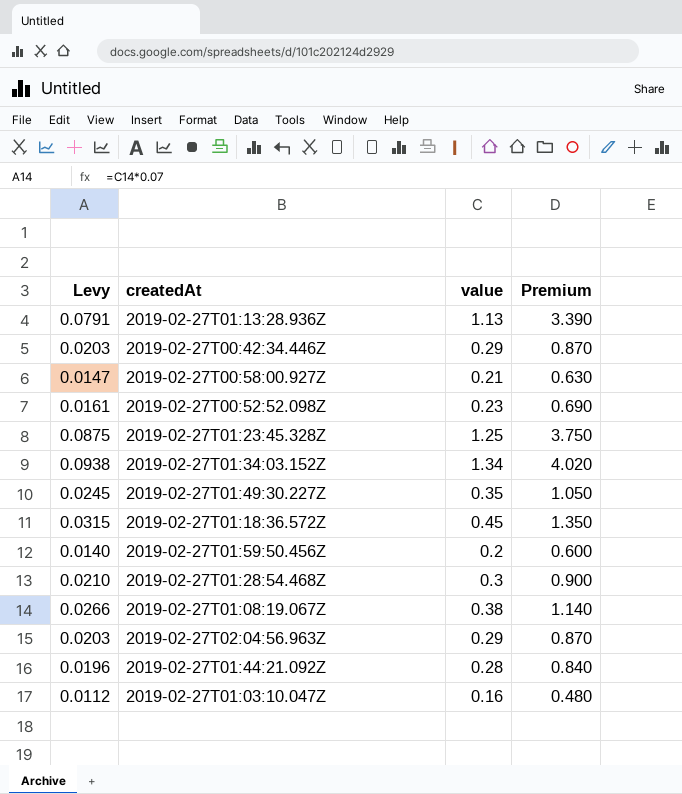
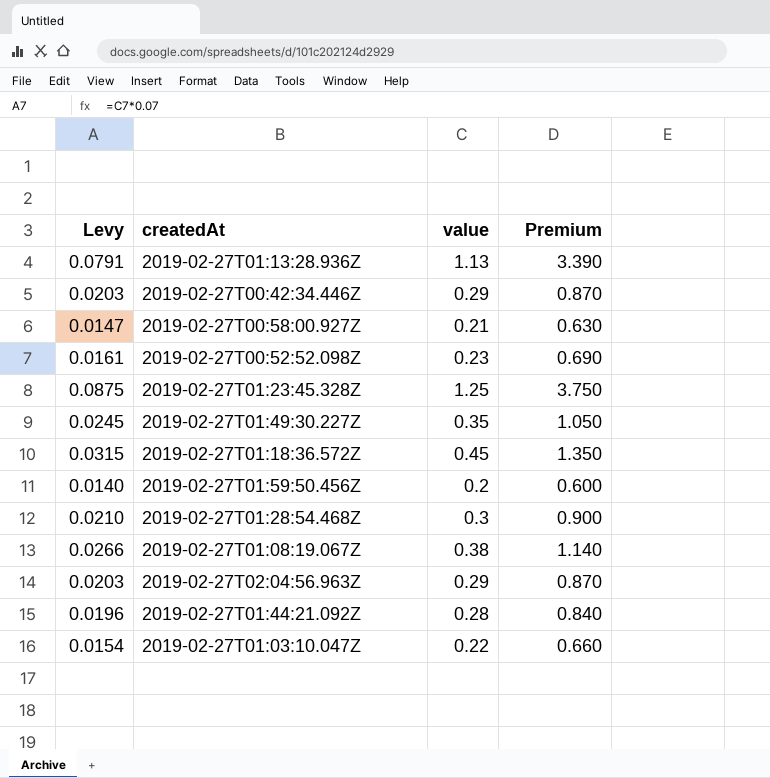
row 2019-02-27T01:34:03.152Z: 0.0938 | 1.34 | 4.020 -> none
2019-02-27T01:03:10.047Z | Levy: 0.0112 -> 0.0154
2019-02-27T01:03:10.047Z | value: 0.16 -> 0.22
2019-02-27T01:03:10.047Z | Premium: 0.480 -> 0.660

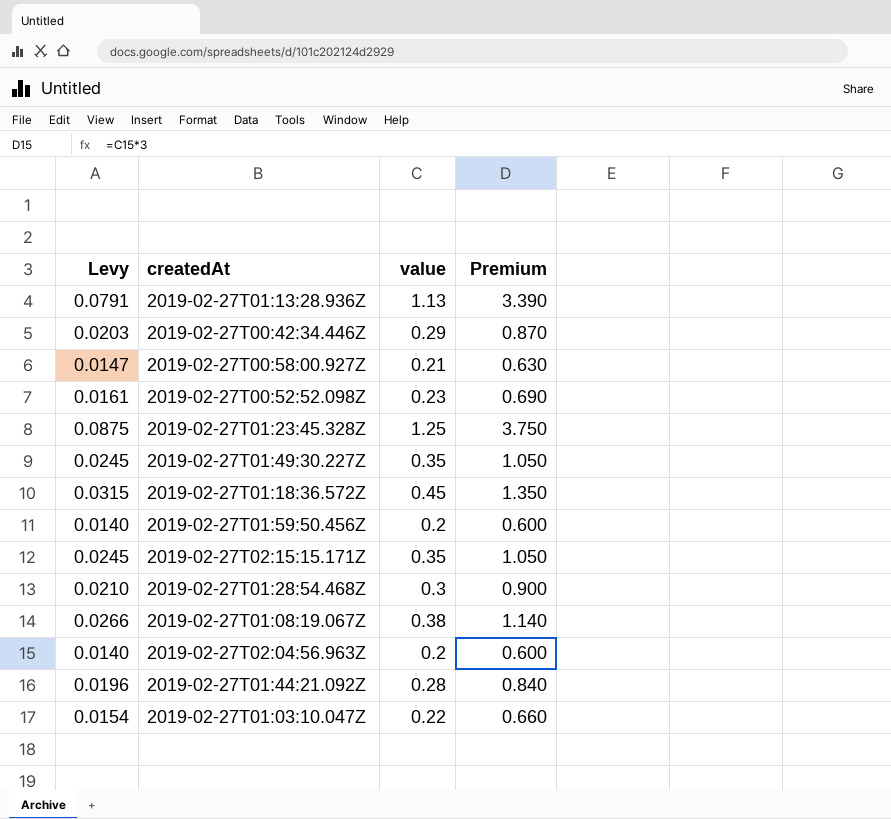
row 2019-02-27T02:15:15.171Z: none -> 0.0245 | 0.35 | 1.050
2019-02-27T02:04:56.963Z | Levy: 0.0203 -> 0.0140
2019-02-27T02:04:56.963Z | value: 0.29 -> 0.2
2019-02-27T02:04:56.963Z | Premium: 0.870 -> 0.600

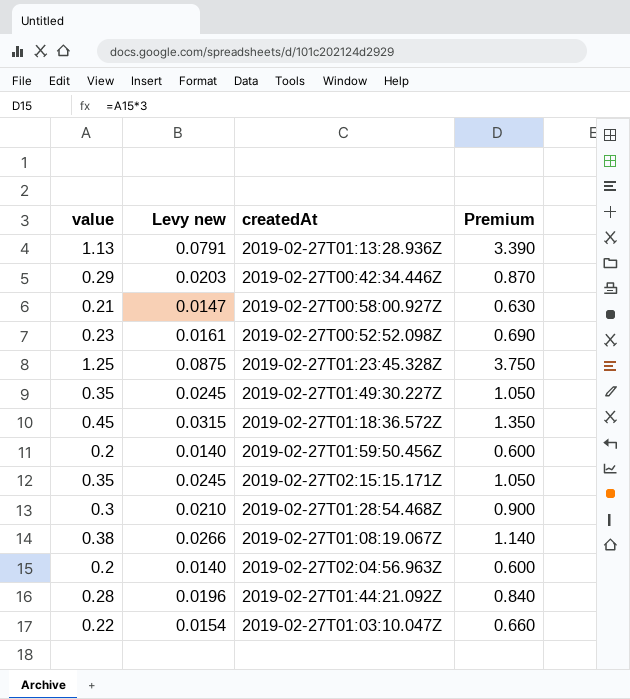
column value | position: 3 -> 1
column name: Levy -> Levy new

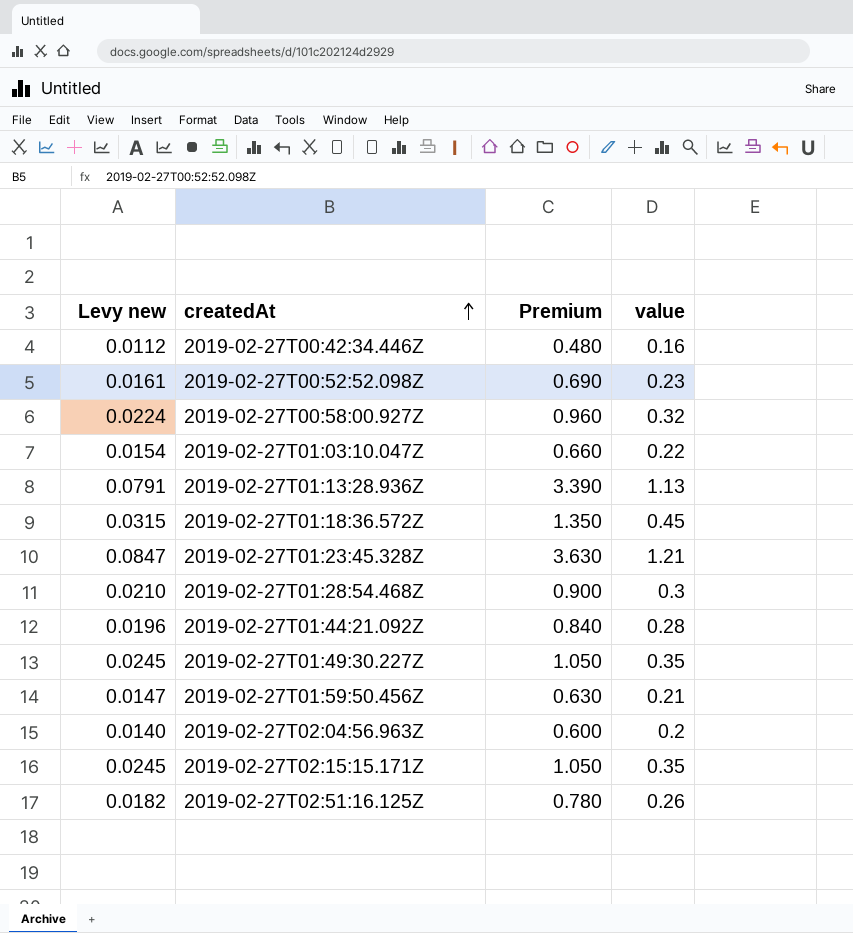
row order: none -> createdAt ascending
column value | position: 1 -> 4
row 2019-02-27T01:08:19.067Z: 0.38 | 0.0266 | 1.140 -> none
2019-02-27T00:42:34.446Z | Levy new: 0.0203 -> 0.0112
2019-02-27T00:42:34.446Z | Premium: 0.870 -> 0.480
2019-02-27T00:42:34.446Z | value: 0.29 -> 0.16
2019-02-27T00:58:00.927Z | Levy new: 0.0147 -> 0.0224
2019-02-27T00:58:00.927Z | Premium: 0.630 -> 0.960
2019-02-27T00:58:00.927Z | value: 0.21 -> 0.32
2019-02-27T01:23:45.328Z | Levy new: 0.0875 -> 0.0847
2019-02-27T01:23:45.328Z | Premium: 3.750 -> 3.630
2019-02-27T01:23:45.328Z | value: 1.25 -> 1.21
2019-02-27T01:59:50.456Z | Levy new: 0.0140 -> 0.0147
2019-02-27T01:59:50.456Z | Premium: 0.600 -> 0.630
2019-02-27T01:59:50.456Z | value: 0.2 -> 0.21
row 2019-02-27T02:51:16.125Z: none -> 0.0182 | 0.780 | 0.26

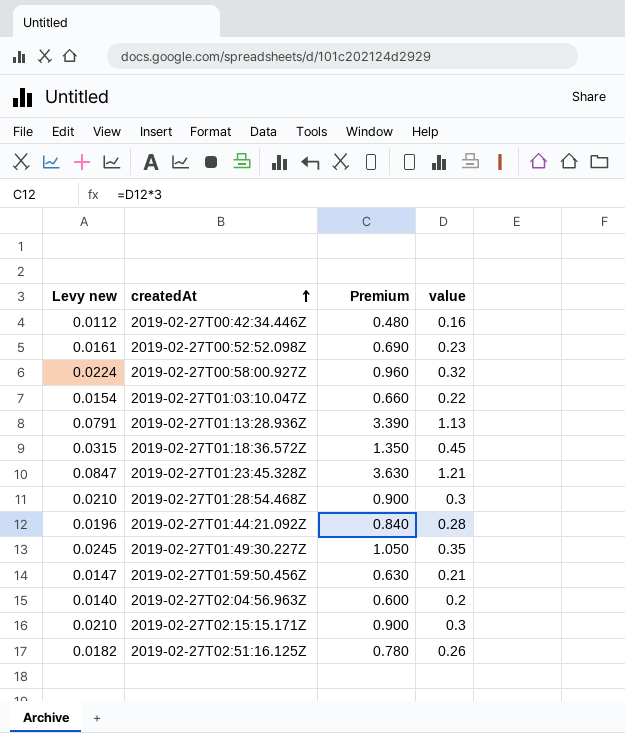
2019-02-27T02:15:15.171Z | Levy new: 0.0245 -> 0.0210
2019-02-27T02:15:15.171Z | Premium: 1.050 -> 0.900
2019-02-27T02:15:15.171Z | value: 0.35 -> 0.3

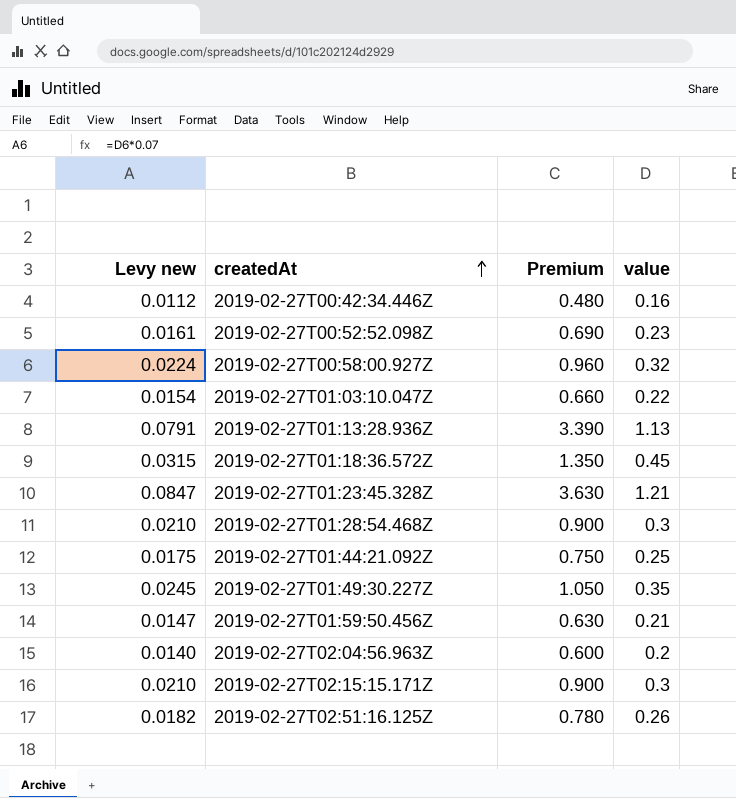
2019-02-27T01:44:21.092Z | Levy new: 0.0196 -> 0.0175
2019-02-27T01:44:21.092Z | Premium: 0.840 -> 0.750
2019-02-27T01:44:21.092Z | value: 0.28 -> 0.25

